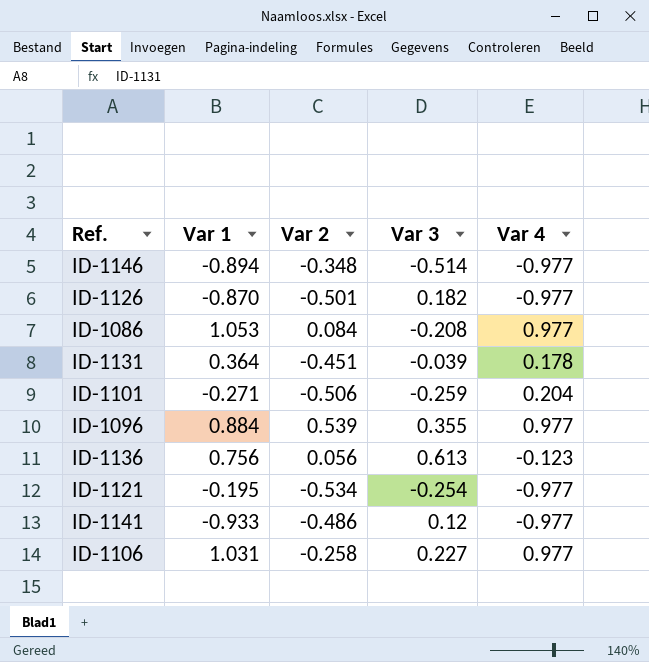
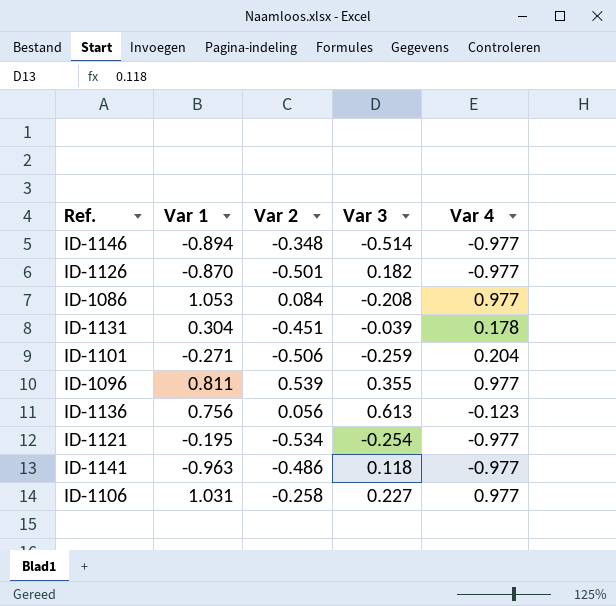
ID-1131 | Var 1: 0.364 -> 0.304
ID-1096 | Var 1: 0.884 -> 0.811
ID-1141 | Var 1: -0.933 -> -0.963
ID-1141 | Var 3: 0.12 -> 0.118

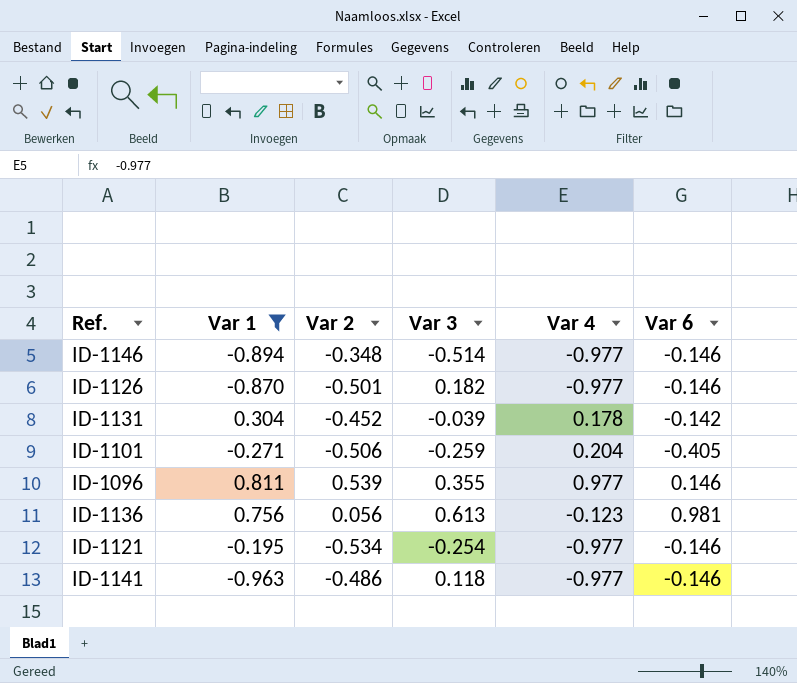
filter: none -> Var 1 <= 0.811
column Var 6 | position: none -> 6
ID-1131 | Var 2: -0.451 -> -0.452

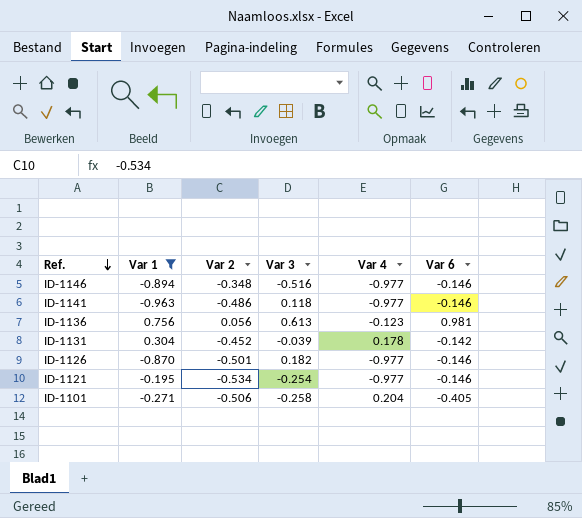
row order: none -> Ref. descending
row ID-1096: 0.811 | 0.539 | 0.355 | 0.977 | 0.146 -> none
ID-1146 | Var 3: -0.514 -> -0.516
ID-1101 | Var 3: -0.259 -> -0.258

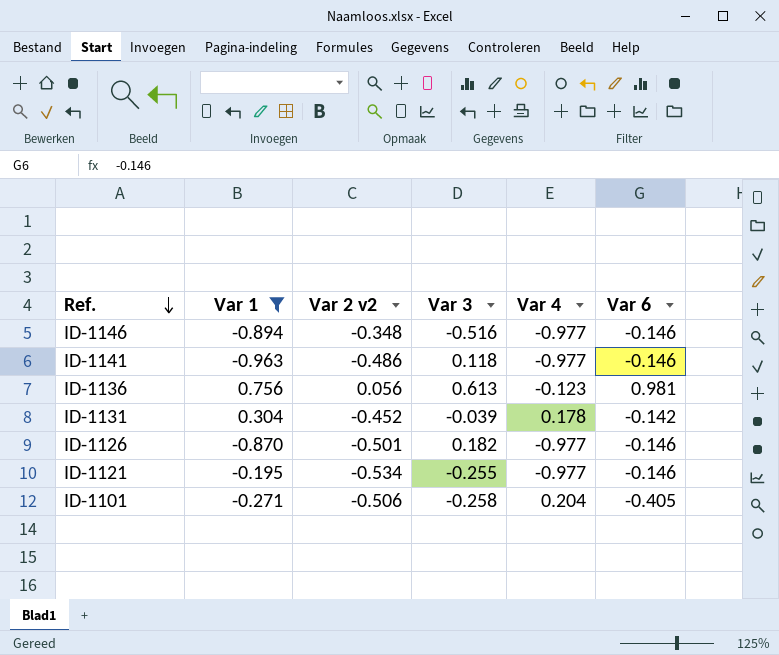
column name: Var 2 -> Var 2 v2
ID-1121 | Var 3: -0.254 -> -0.255

